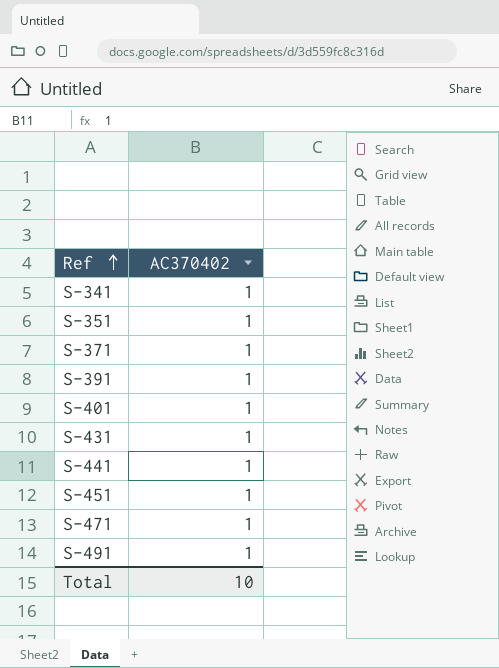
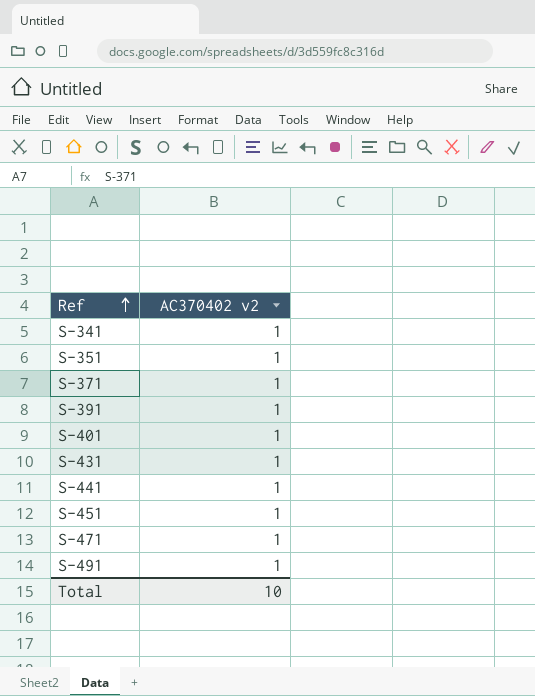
column name: AC370402 -> AC370402 v2

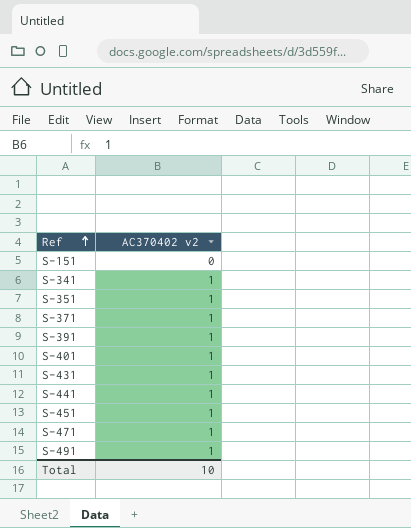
row S-151: none -> 0

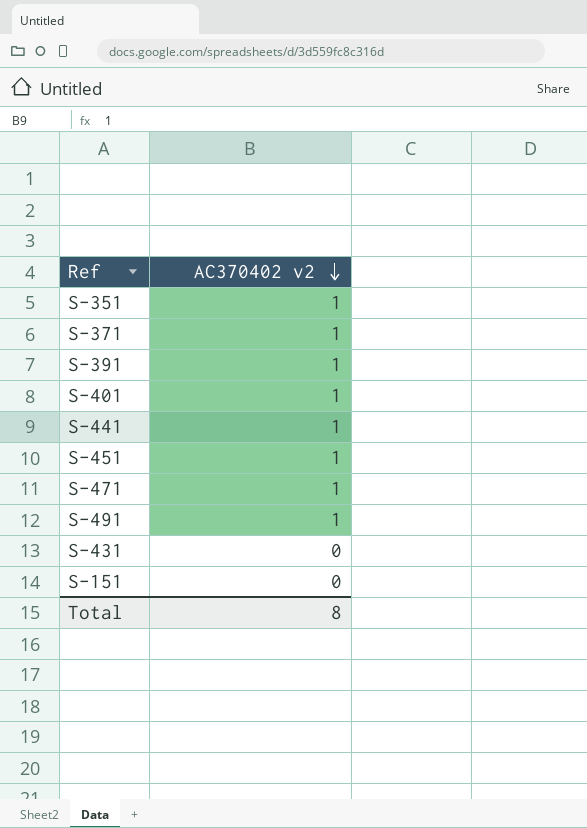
row order: Ref ascending -> AC370402 v2 descending
row S-341: 1 -> none
S-431 | AC370402 v2: 1 -> 0
Total | AC370402 v2: 10 -> 8

